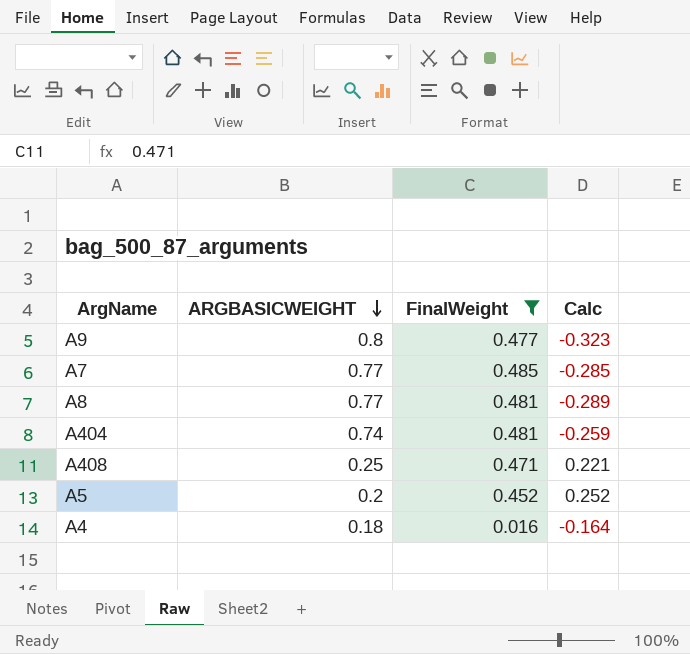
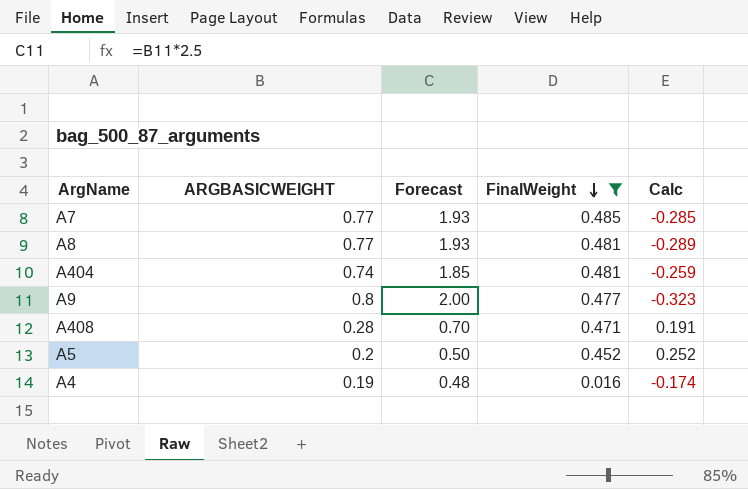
row order: ARGBASICWEIGHT descending -> FinalWeight descending
column Forecast | formula: none -> [ARGBASICWEIGHT] * 2.5
A408 | ARGBASICWEIGHT: 0.25 -> 0.28
A408 | Calc: 0.221 -> 0.191
A4 | ARGBASICWEIGHT: 0.18 -> 0.19
A4 | Calc: -0.164 -> -0.174

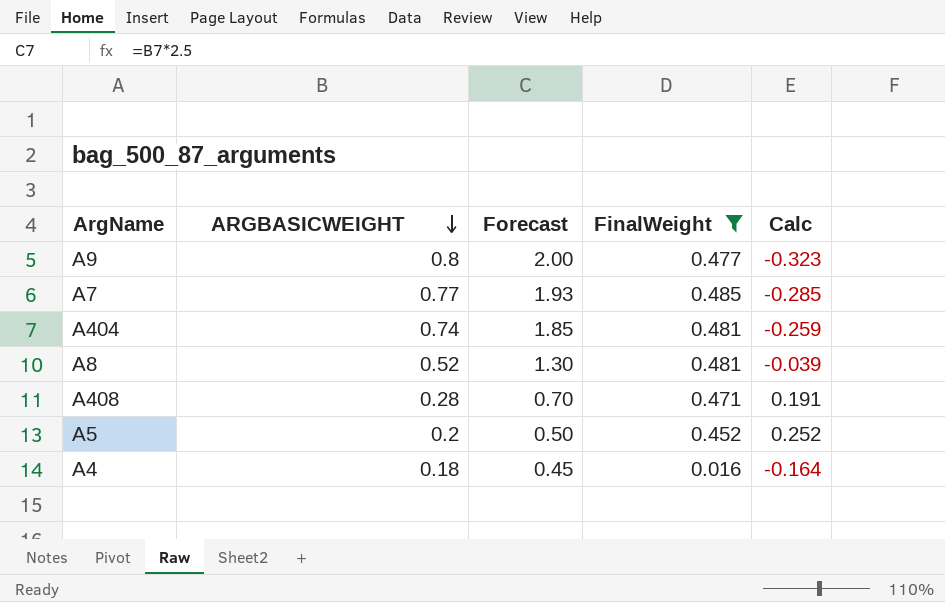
row order: FinalWeight descending -> ARGBASICWEIGHT descending
A8 | ARGBASICWEIGHT: 0.77 -> 0.52
A8 | Forecast: 1.93 -> 1.30
A8 | Calc: -0.289 -> -0.039
A4 | ARGBASICWEIGHT: 0.19 -> 0.18
A4 | Forecast: 0.48 -> 0.45
A4 | Calc: -0.174 -> -0.164

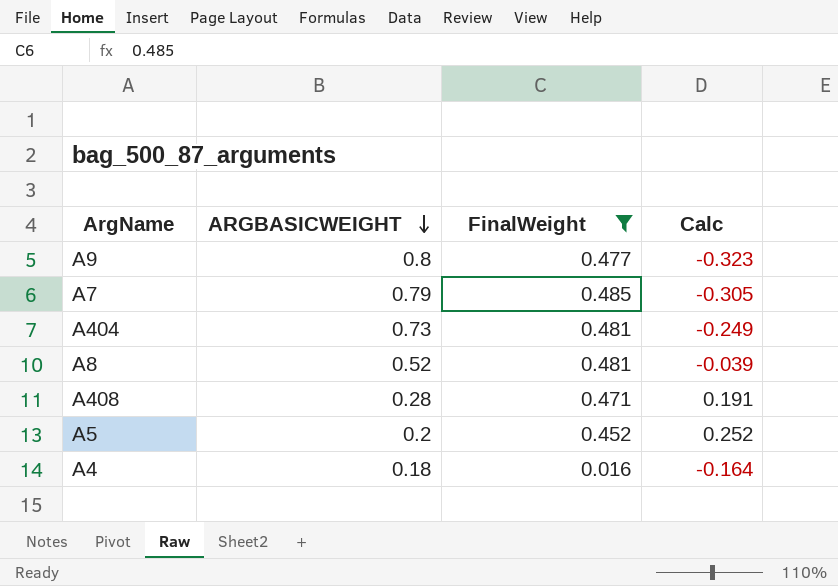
column Forecast | formula: [ARGBASICWEIGHT] * 2.5 -> none
A7 | ARGBASICWEIGHT: 0.77 -> 0.79
A7 | Calc: -0.285 -> -0.305
A404 | ARGBASICWEIGHT: 0.74 -> 0.73
A404 | Calc: -0.259 -> -0.249

